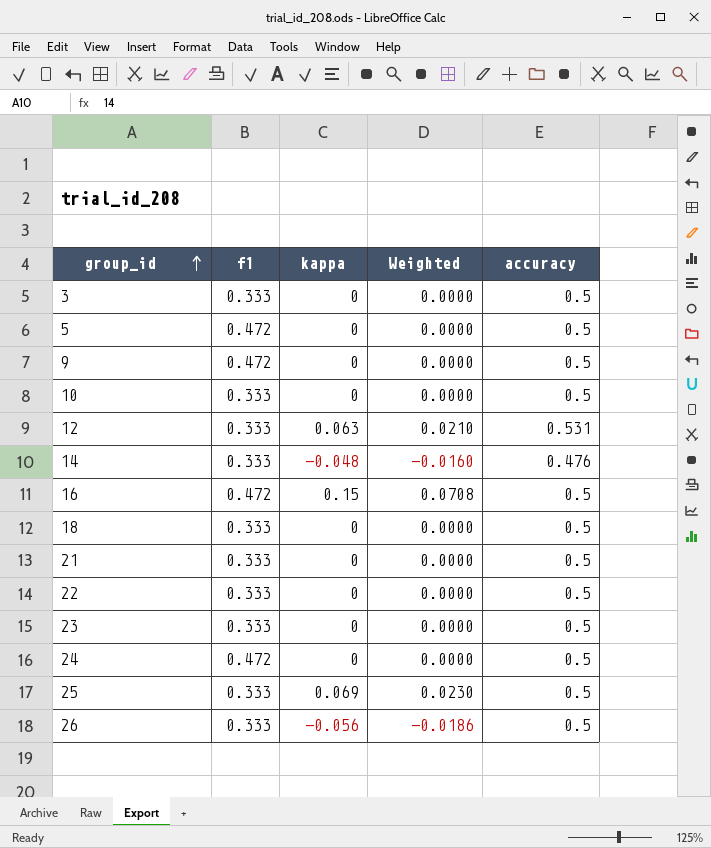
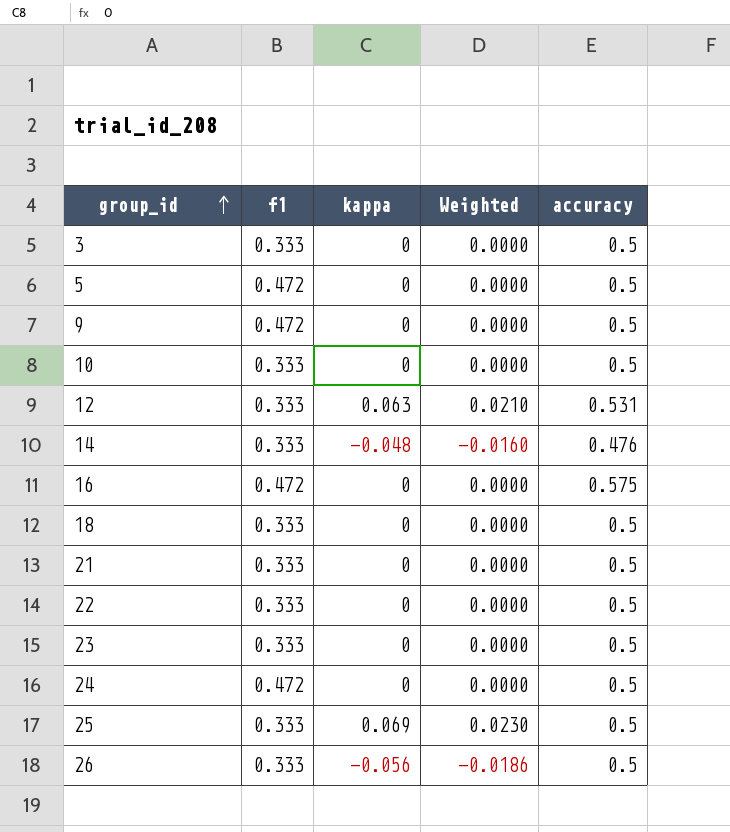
16 | kappa: 0.15 -> 0
16 | Weighted: 0.0708 -> 0.0000
16 | accuracy: 0.5 -> 0.575

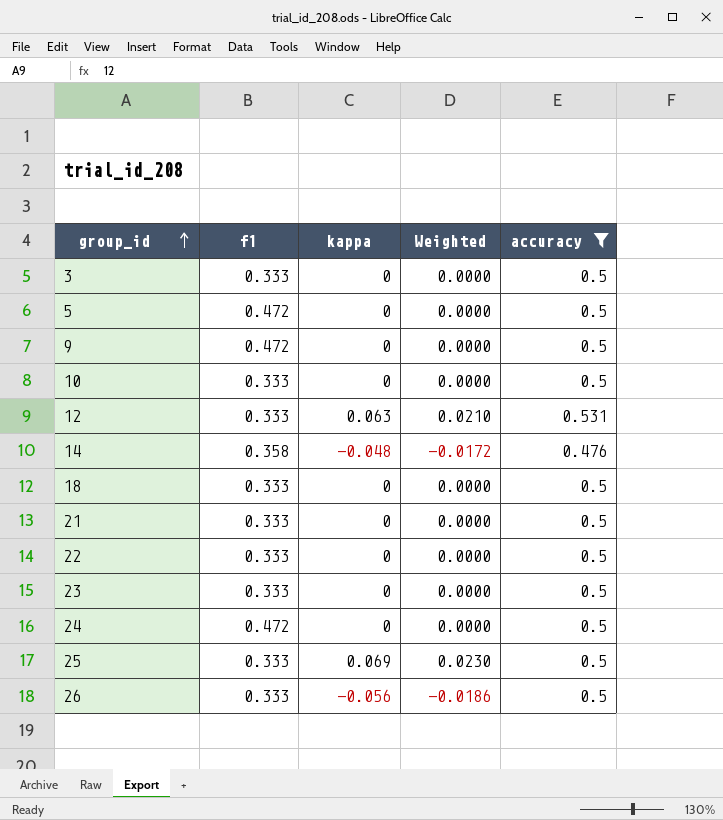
filter: none -> accuracy != 0.575
14 | f1: 0.333 -> 0.358
14 | Weighted: -0.0160 -> -0.0172

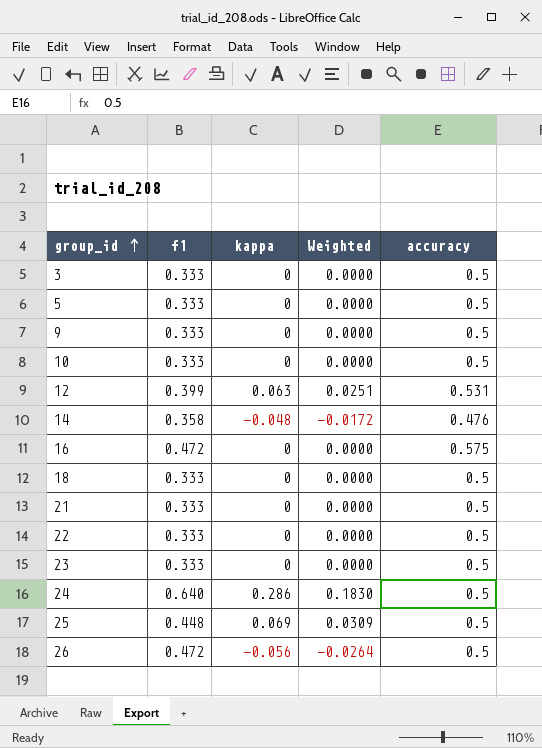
filter: accuracy != 0.575 -> none
5 | f1: 0.472 -> 0.333
9 | f1: 0.472 -> 0.333
12 | f1: 0.333 -> 0.399
12 | Weighted: 0.0210 -> 0.0251
24 | f1: 0.472 -> 0.640
24 | kappa: 0 -> 0.286
24 | Weighted: 0.0000 -> 0.1830
25 | f1: 0.333 -> 0.448
25 | Weighted: 0.0230 -> 0.0309
26 | f1: 0.333 -> 0.472
26 | Weighted: -0.0186 -> -0.0264

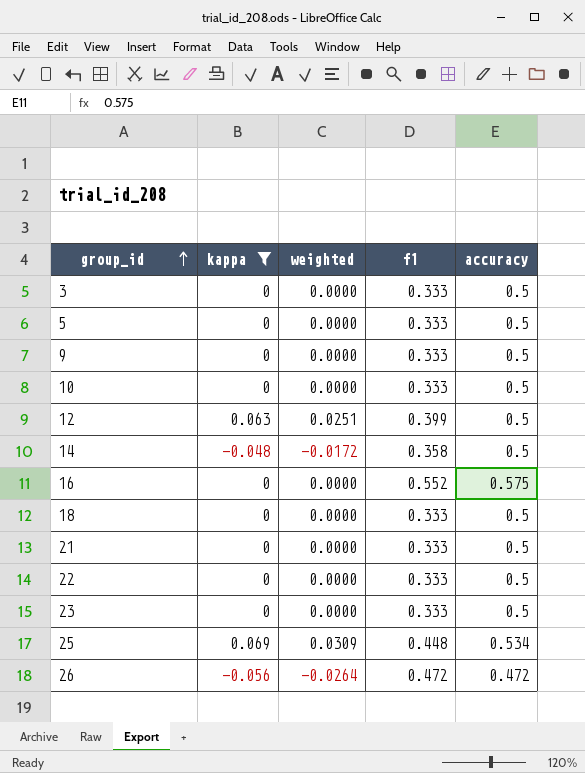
filter: none -> kappa != 0.286
column name: Weighted -> weighted
column f1 | position: 2 -> 4
12 | accuracy: 0.531 -> 0.5
14 | accuracy: 0.476 -> 0.5
16 | f1: 0.472 -> 0.552
25 | accuracy: 0.5 -> 0.534
26 | accuracy: 0.5 -> 0.472

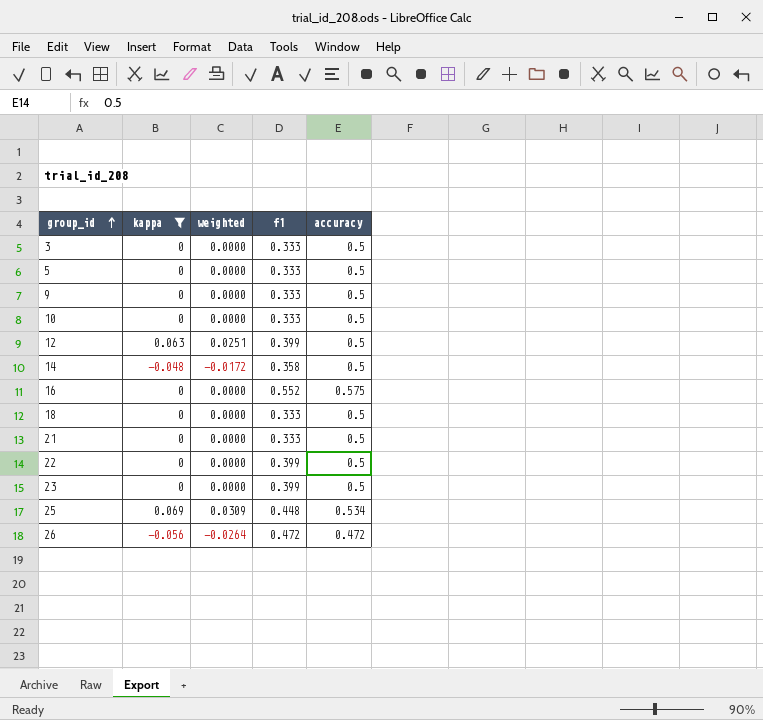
22 | f1: 0.333 -> 0.399
23 | f1: 0.333 -> 0.399

